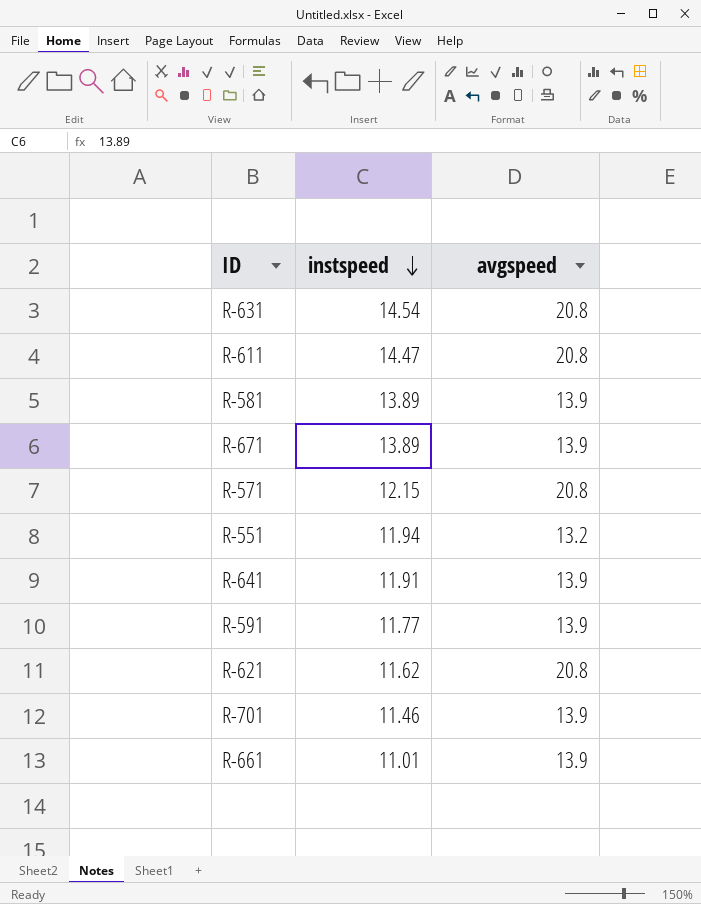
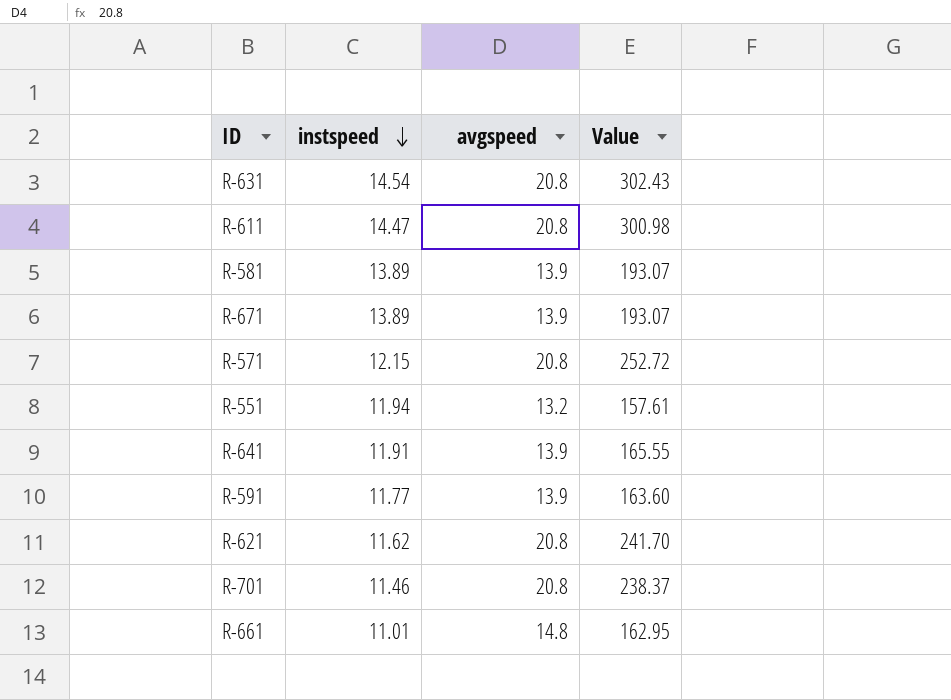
column Value | formula: none -> [instspeed] * [avgspeed]
R-701 | avgspeed: 13.9 -> 20.8
R-661 | avgspeed: 13.9 -> 14.8

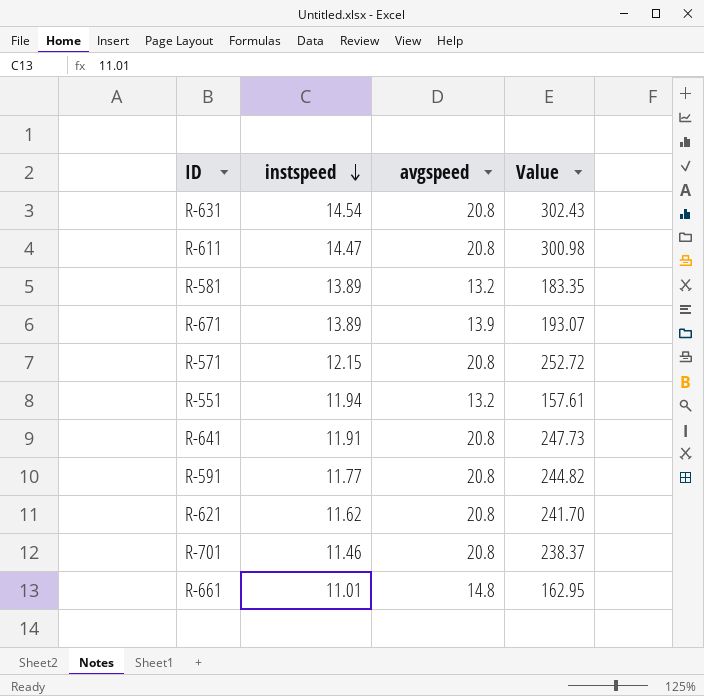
R-581 | avgspeed: 13.9 -> 13.2
R-581 | Value: 193.07 -> 183.35
R-641 | avgspeed: 13.9 -> 20.8
R-641 | Value: 165.55 -> 247.73
R-591 | avgspeed: 13.9 -> 20.8
R-591 | Value: 163.60 -> 244.82

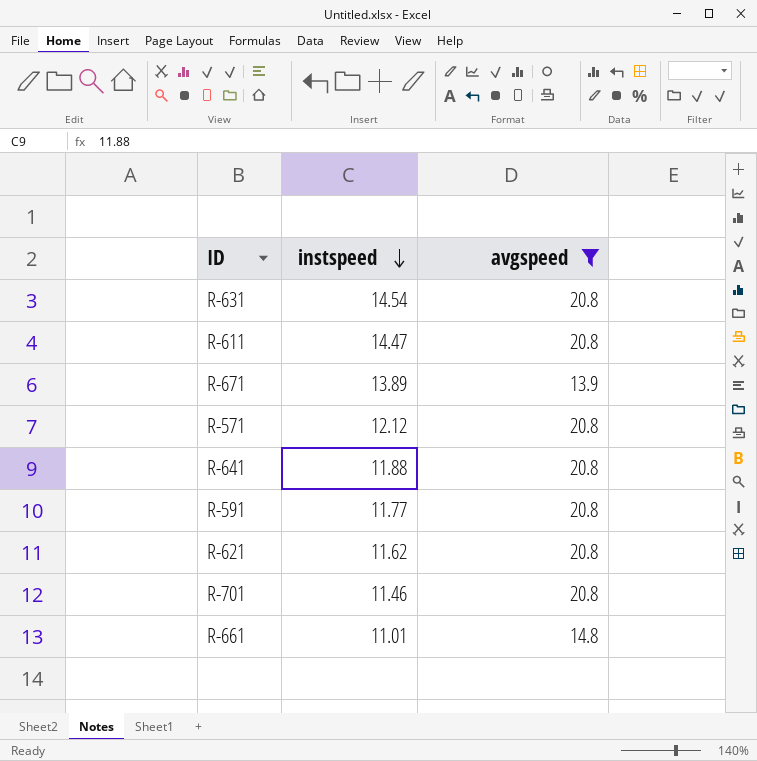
filter: none -> avgspeed != 13.2
column Value | formula: [instspeed] * [avgspeed] -> none
R-571 | instspeed: 12.15 -> 12.12
R-641 | instspeed: 11.91 -> 11.88

